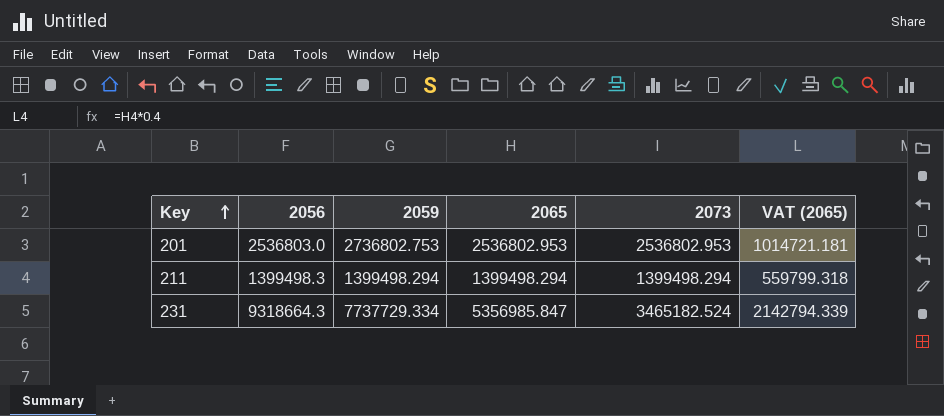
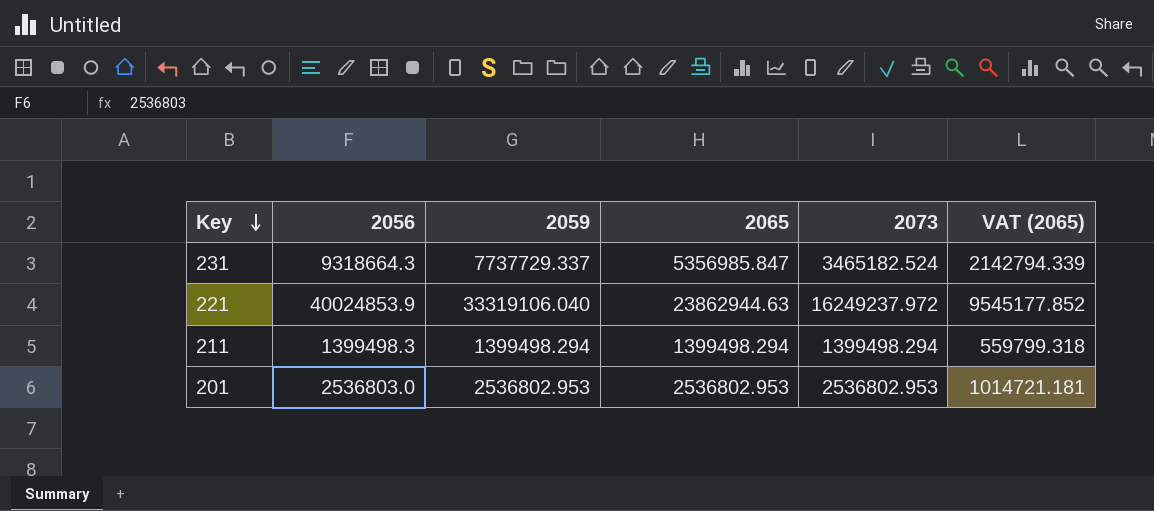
row order: Key ascending -> Key descending
231 | 2059: 7737729.334 -> 7737729.337
row 221: none -> 40024853.9 | 33319106.040 | 23862944.63 | 16249237.972 | 9545177.852
201 | 2059: 2736802.753 -> 2536802.953

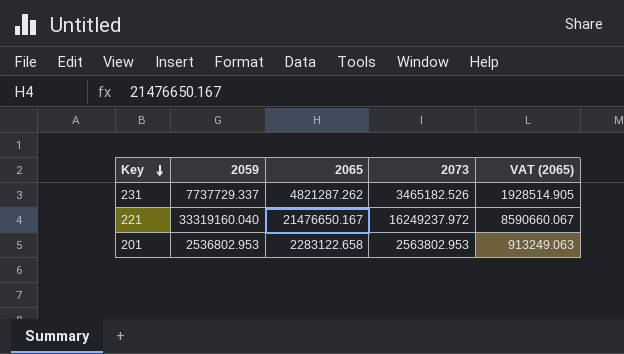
column 2056 | position: 2 -> none
row 211: 1399498.3 | 1399498.294 | 1399498.294 | 1399498.294 | 559799.318 -> none
231 | 2065: 5356985.847 -> 4821287.262
231 | 2073: 3465182.524 -> 3465182.526
231 | VAT (2065): 2142794.339 -> 1928514.905
221 | 2059: 33319106.040 -> 33319160.040
221 | 2065: 23862944.63 -> 21476650.167
221 | VAT (2065): 9545177.852 -> 8590660.067
201 | 2065: 2536802.953 -> 2283122.658
201 | 2073: 2536802.953 -> 2563802.953
201 | VAT (2065): 1014721.181 -> 913249.063

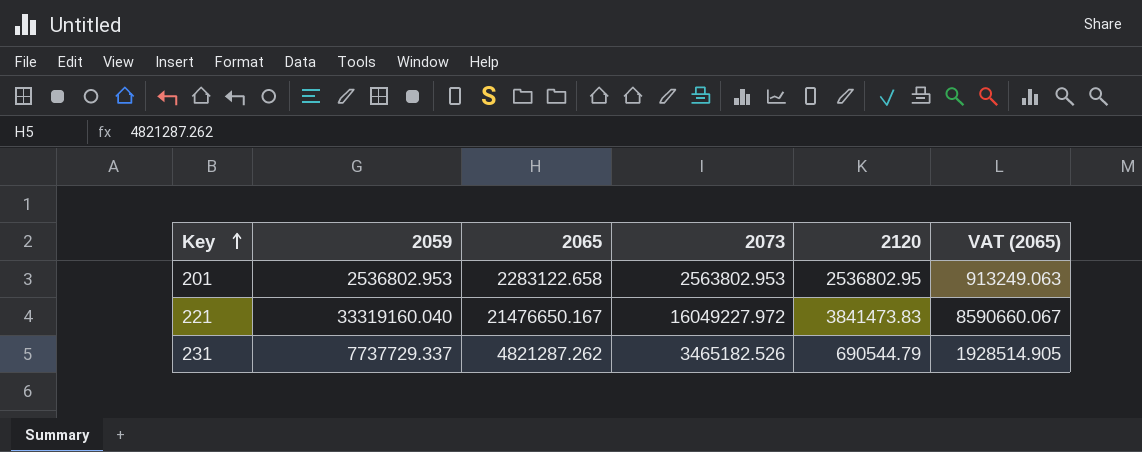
row order: Key descending -> Key ascending
column 2120 | position: none -> 5
221 | 2073: 16249237.972 -> 16049227.972

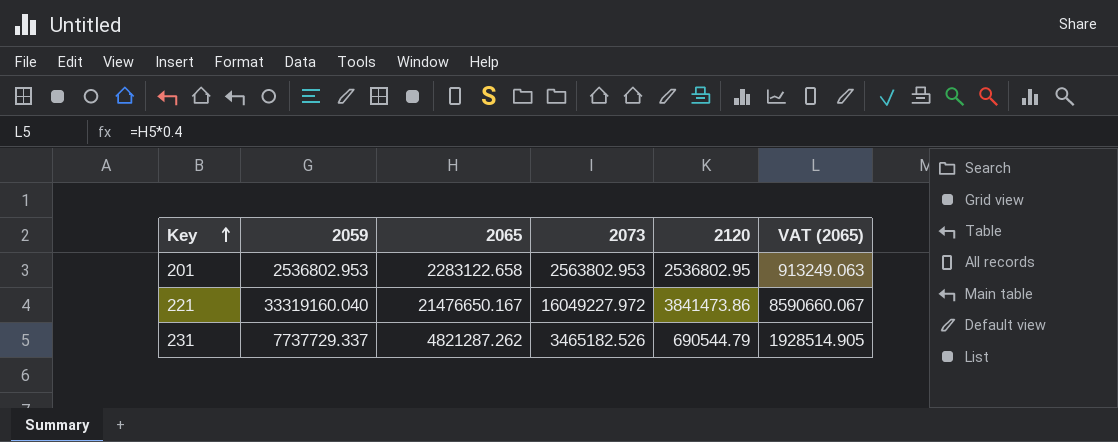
221 | 2120: 3841473.83 -> 3841473.86

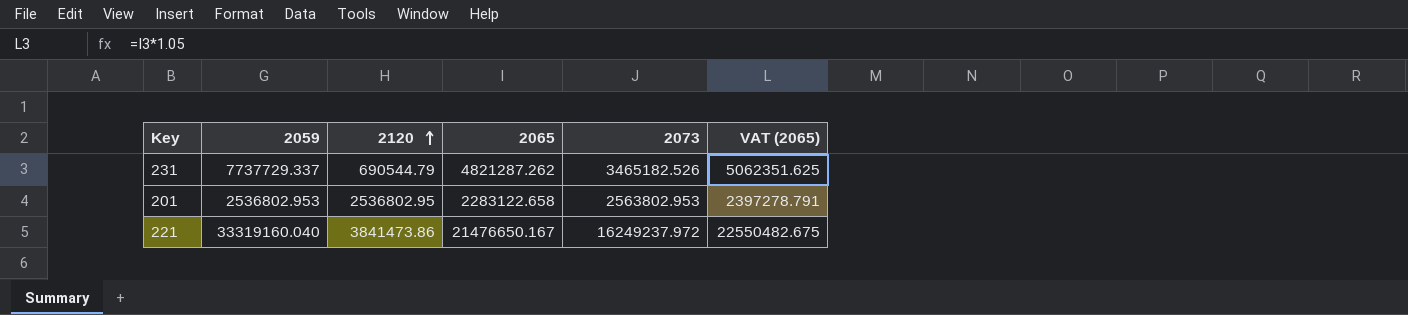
row order: Key ascending -> 2120 ascending
column 2120 | position: 5 -> 3
column VAT (2065) | formula: [2065] * 0.4 -> [2065] * 1.05
221 | 2073: 16049227.972 -> 16249237.972

